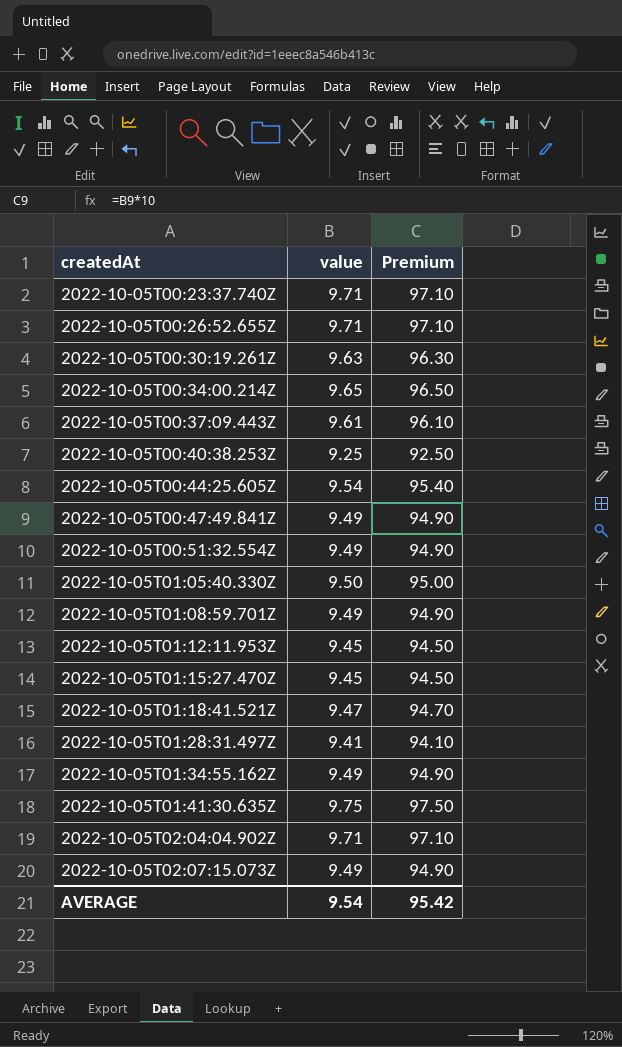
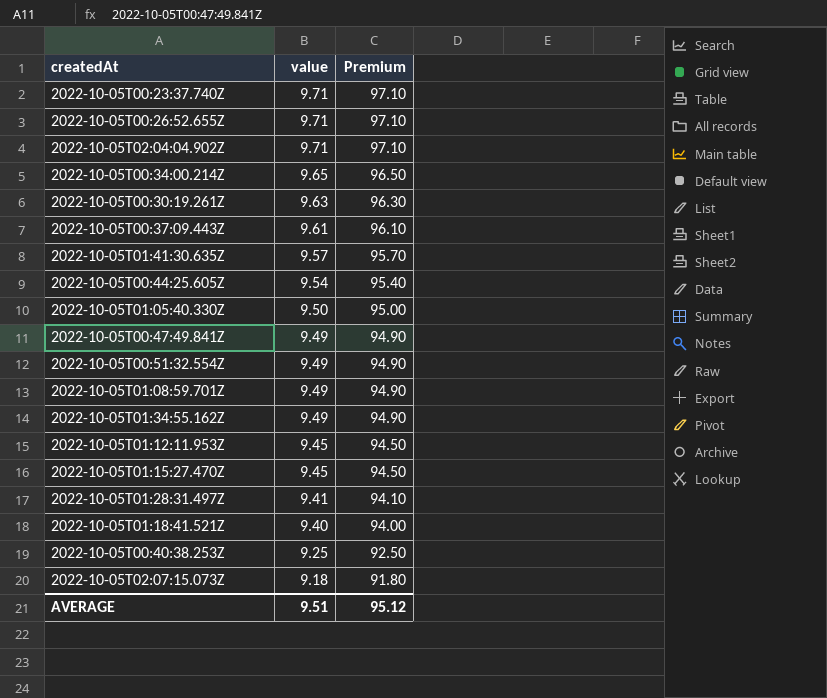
row order: createdAt ascending -> value descending
2022-10-05T01:41:30.635Z | value: 9.75 -> 9.57
2022-10-05T01:41:30.635Z | Premium: 97.50 -> 95.70
2022-10-05T01:18:41.521Z | value: 9.47 -> 9.40
2022-10-05T01:18:41.521Z | Premium: 94.70 -> 94.00
2022-10-05T02:07:15.073Z | value: 9.49 -> 9.18
2022-10-05T02:07:15.073Z | Premium: 94.90 -> 91.80
AVERAGE | value: 9.54 -> 9.51
AVERAGE | Premium: 95.42 -> 95.12

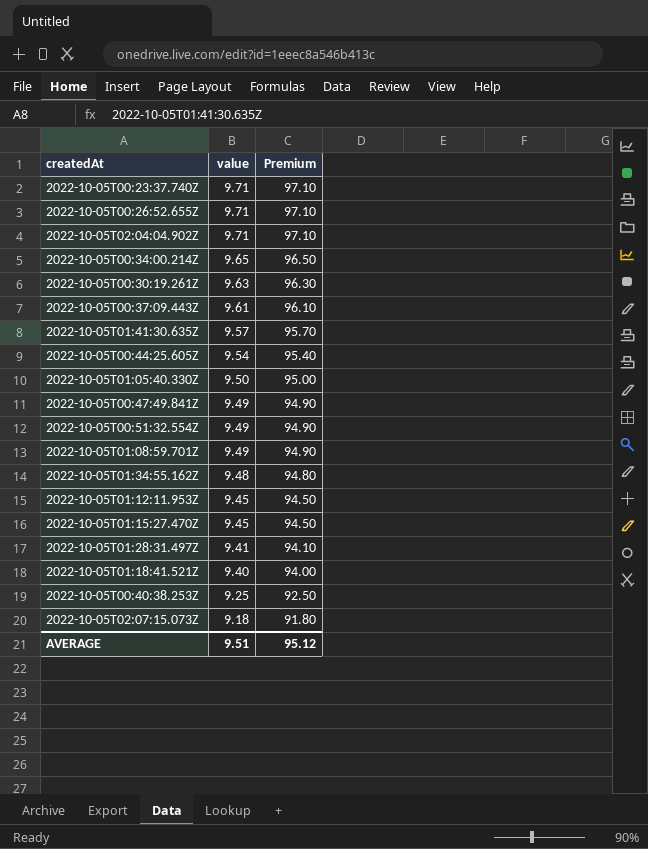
2022-10-05T01:34:55.162Z | value: 9.49 -> 9.48
2022-10-05T01:34:55.162Z | Premium: 94.90 -> 94.80

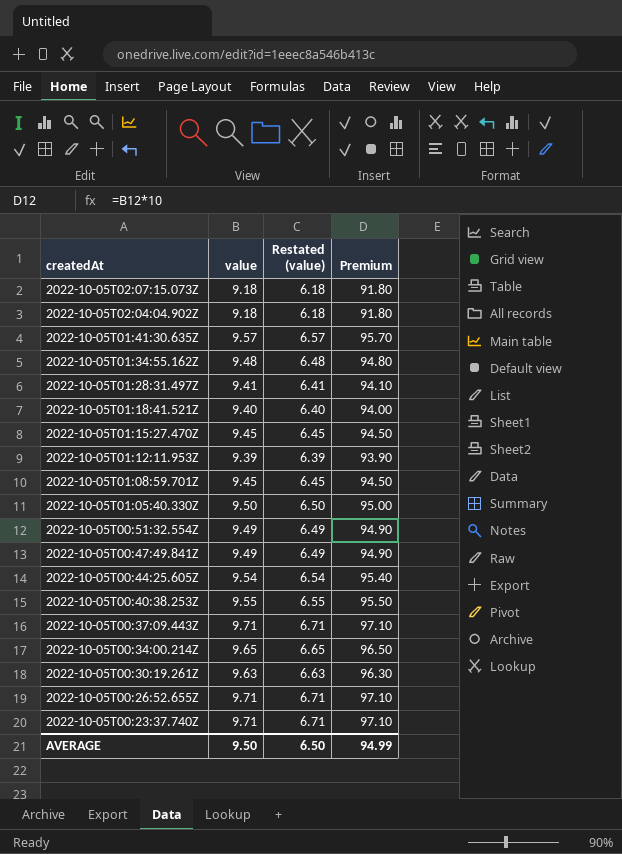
row order: value descending -> createdAt descending
column Restated (value) | formula: none -> [value] - 3
2022-10-05T02:04:04.902Z | value: 9.71 -> 9.18
2022-10-05T02:04:04.902Z | Premium: 97.10 -> 91.80
2022-10-05T01:12:11.953Z | value: 9.45 -> 9.39
2022-10-05T01:12:11.953Z | Premium: 94.50 -> 93.90
2022-10-05T01:08:59.701Z | value: 9.49 -> 9.45
2022-10-05T01:08:59.701Z | Premium: 94.90 -> 94.50
2022-10-05T00:40:38.253Z | value: 9.25 -> 9.55
2022-10-05T00:40:38.253Z | Premium: 92.50 -> 95.50
2022-10-05T00:37:09.443Z | value: 9.61 -> 9.71
2022-10-05T00:37:09.443Z | Premium: 96.10 -> 97.10
AVERAGE | value: 9.51 -> 9.50
AVERAGE | Premium: 95.12 -> 94.99

